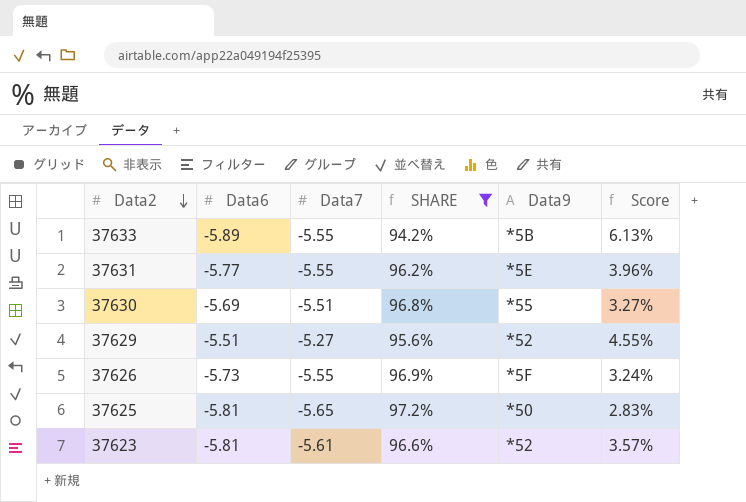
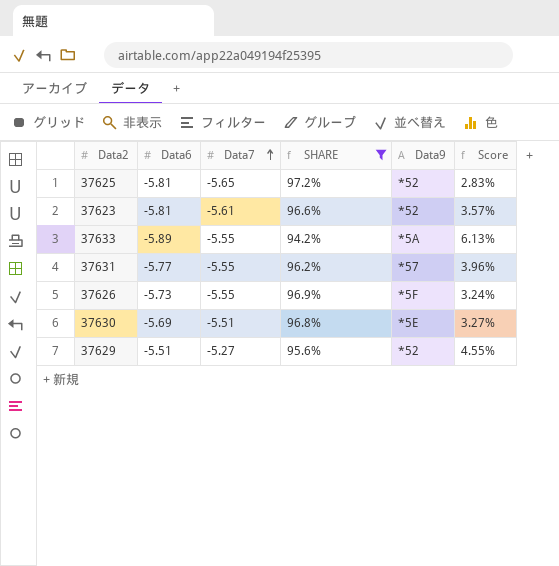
row order: Data2 descending -> Data7 ascending
37625 | Data9: *50 -> *52
37633 | Data9: *5B -> *5A
37631 | Data9: *5E -> *57
37630 | Data9: *55 -> *5E

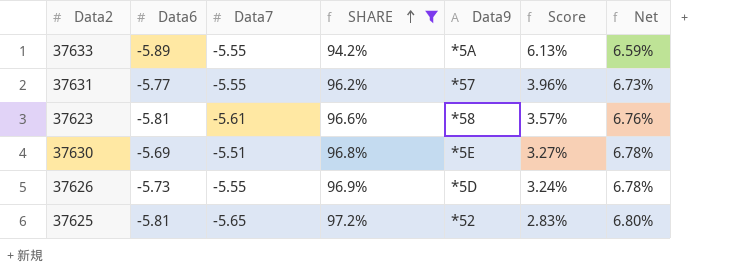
row order: Data7 ascending -> SHARE ascending
column Net | formula: none -> [SHARE] * 0.07
row 37629: -5.51 | -5.27 | 95.6% | *52 | 4.55% -> none
37623 | Data9: *52 -> *58
37626 | Data9: *5F -> *5D

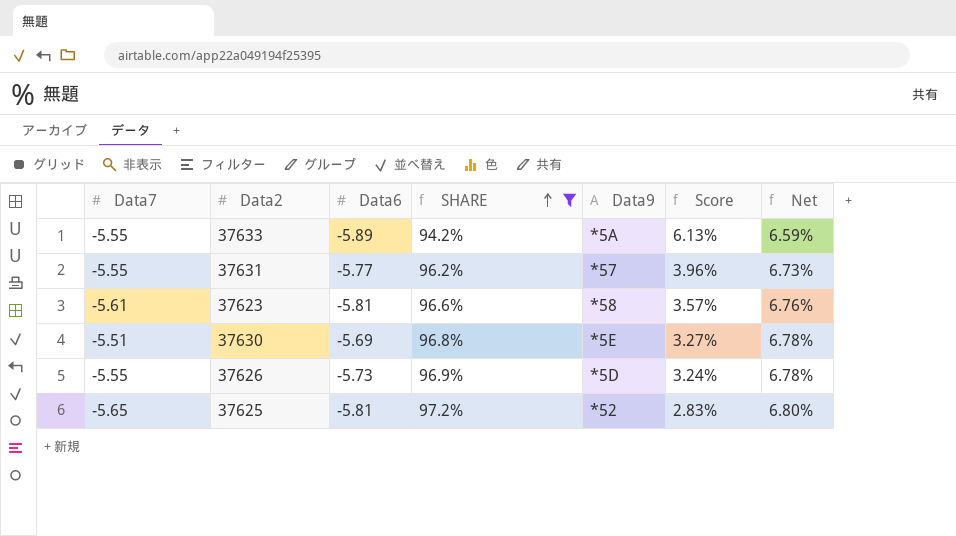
column Data7 | position: 3 -> 1

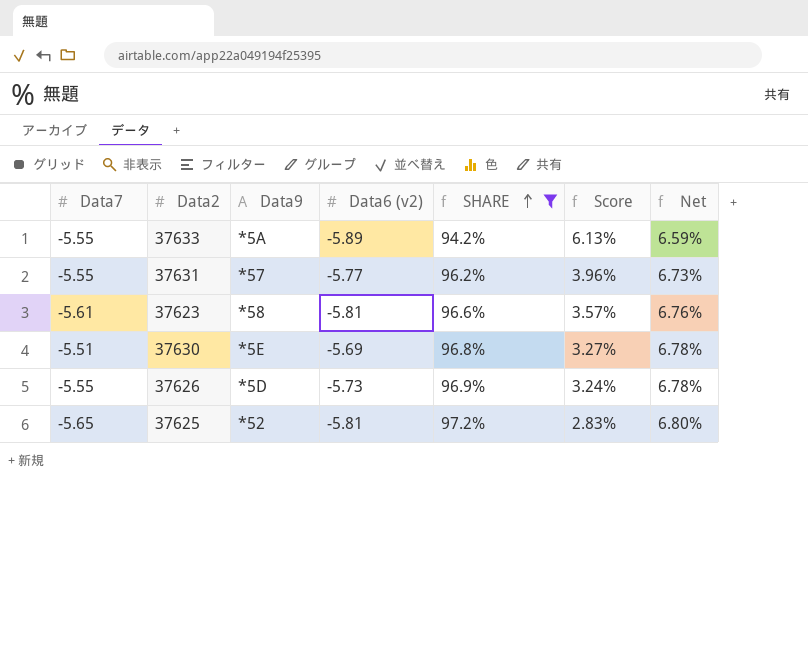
column Data9 | position: 5 -> 3
column name: Data6 -> Data6 (v2)

